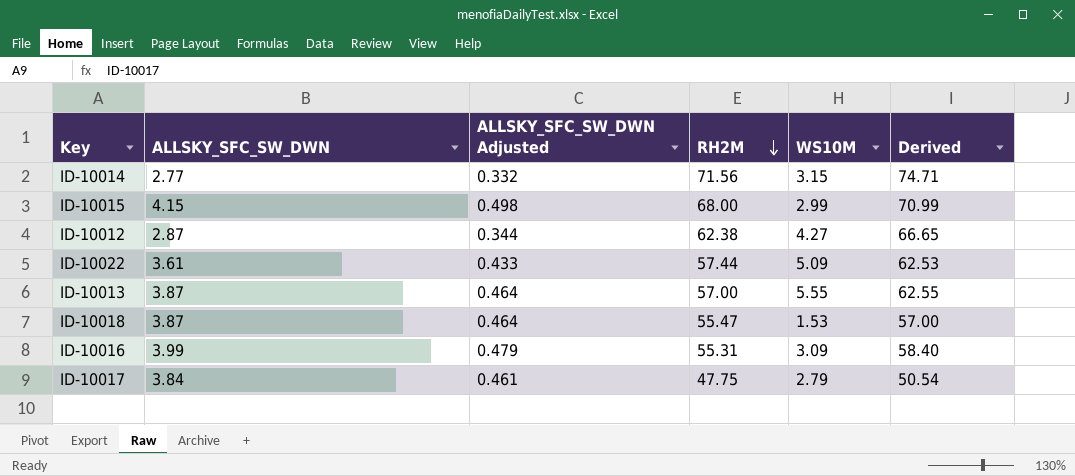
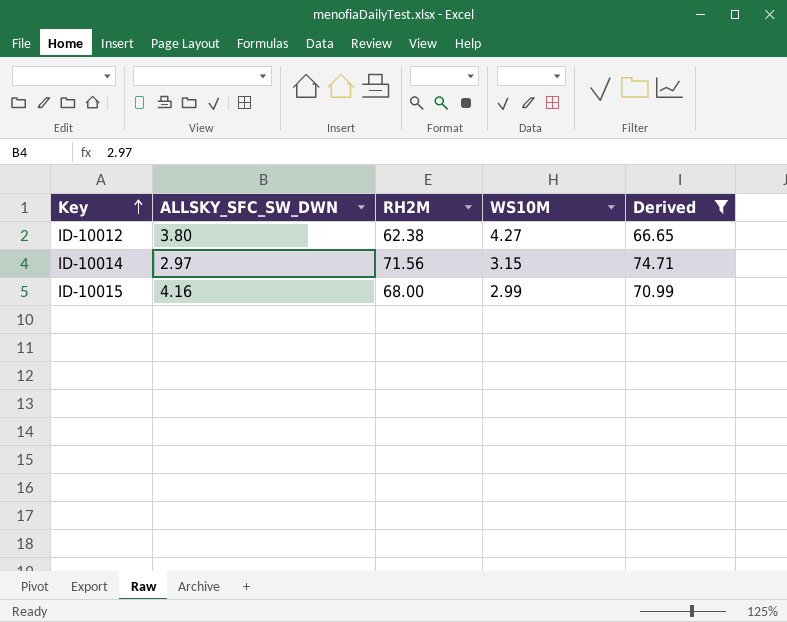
filter: none -> Derived >= 66.65
row order: RH2M descending -> Key ascending
column ALLSKY_SFC_SW_DWN Adjusted | formula: [ALLSKY_SFC_SW_DWN] * 0.12 -> none
ID-10012 | ALLSKY_SFC_SW_DWN: 2.87 -> 3.80
ID-10014 | ALLSKY_SFC_SW_DWN: 2.77 -> 2.97
ID-10015 | ALLSKY_SFC_SW_DWN: 4.15 -> 4.16

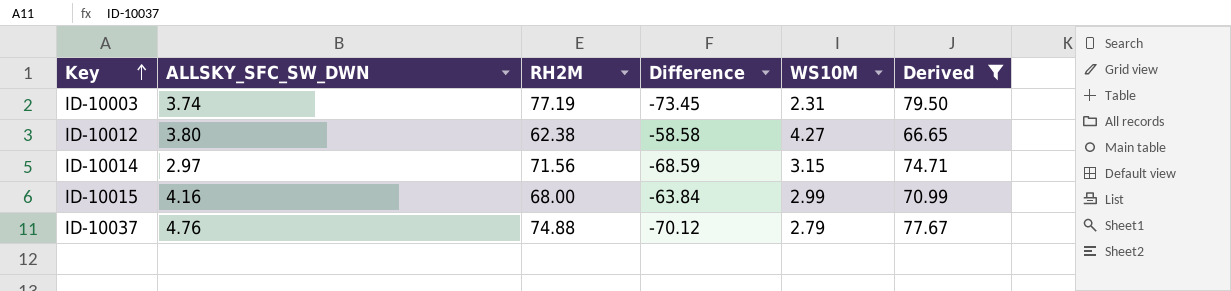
column Difference | formula: none -> [ALLSKY_SFC_SW_DWN] - [RH2M]
row ID-10003: none -> 3.74 | 77.19 | -73.45 | 2.31 | 79.50
row ID-10037: none -> 4.76 | 74.88 | -70.12 | 2.79 | 77.67

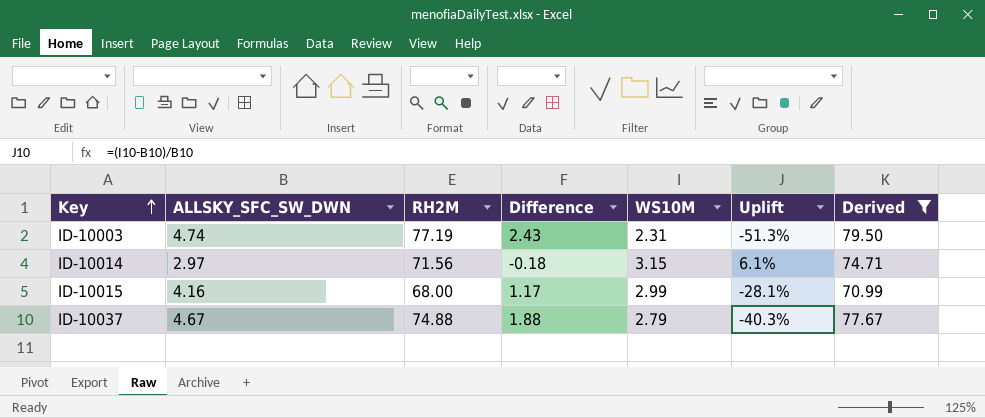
column Difference | formula: [ALLSKY_SFC_SW_DWN] - [RH2M] -> [ALLSKY_SFC_SW_DWN] - [WS10M]
column Uplift | formula: none -> ([WS10M] - [ALLSKY_SFC_SW_DWN]) / [ALLSKY_SFC_SW_DWN]
row ID-10012: 3.80 | 62.38 | -58.58 | 4.27 | 66.65 -> none
ID-10003 | ALLSKY_SFC_SW_DWN: 3.74 -> 4.74
ID-10037 | ALLSKY_SFC_SW_DWN: 4.76 -> 4.67

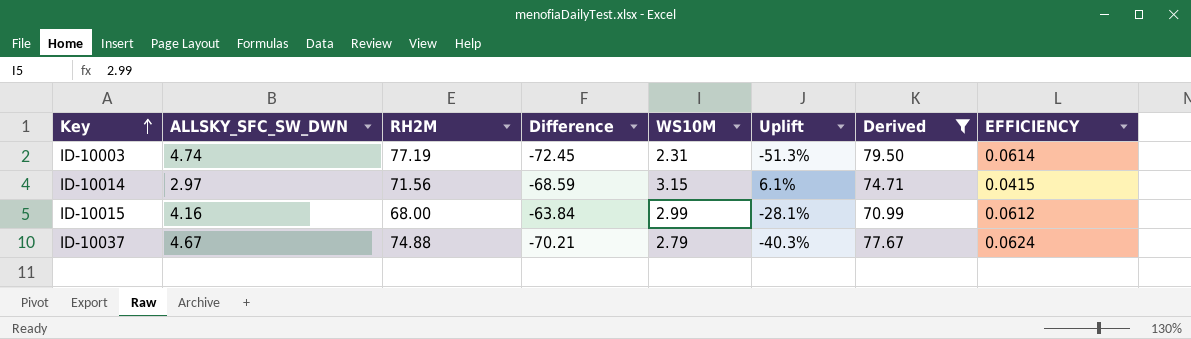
column Difference | formula: [ALLSKY_SFC_SW_DWN] - [WS10M] -> [ALLSKY_SFC_SW_DWN] - [RH2M]
column EFFICIENCY | formula: none -> [ALLSKY_SFC_SW_DWN] / [RH2M]

